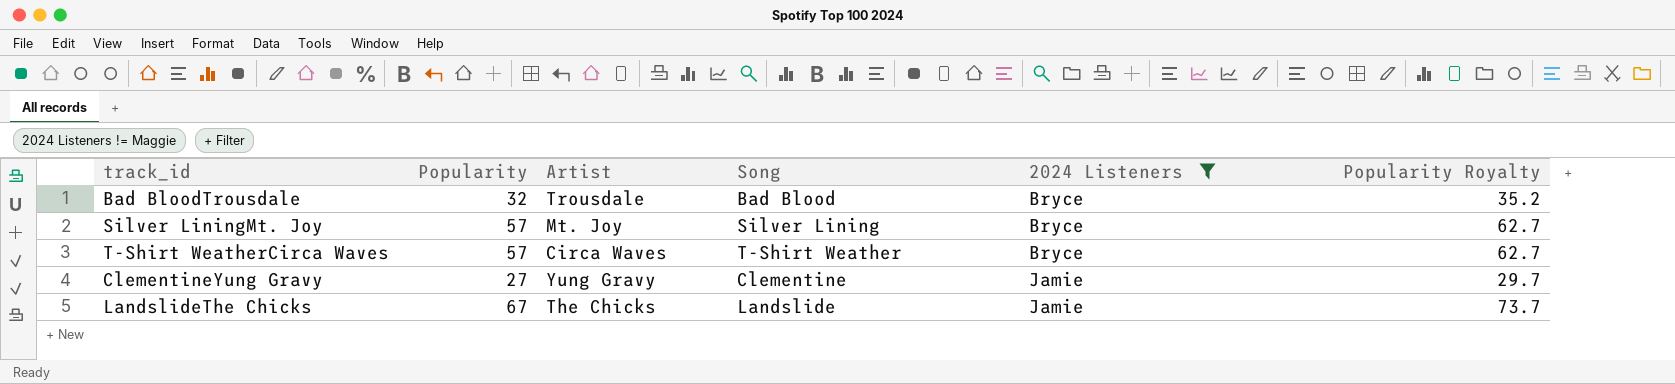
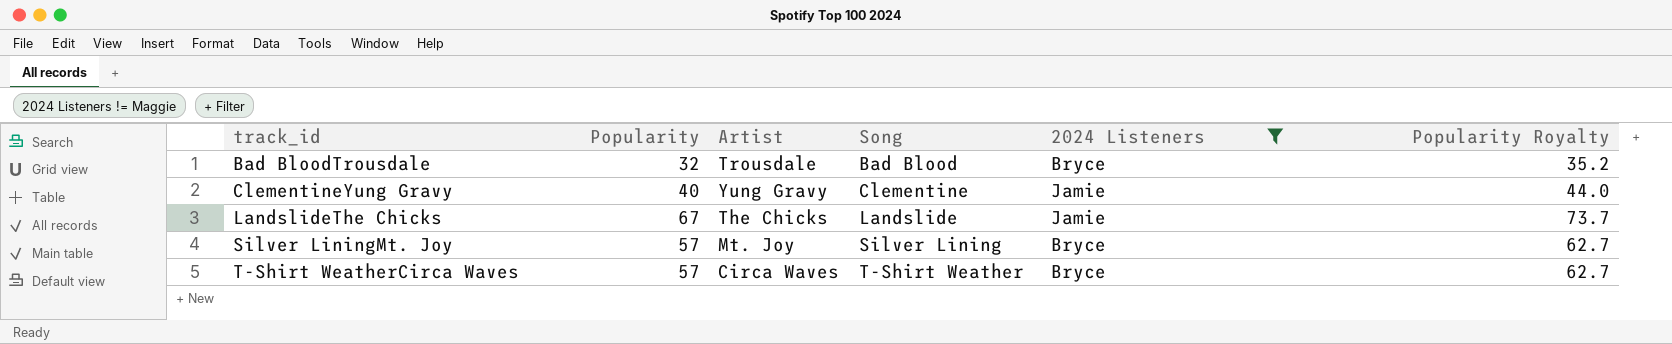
row order: 2024 Listeners ascending -> track_id ascending
ClementineYung Gravy | Popularity: 27 -> 40
ClementineYung Gravy | Popularity Royalty: 29.7 -> 44.0

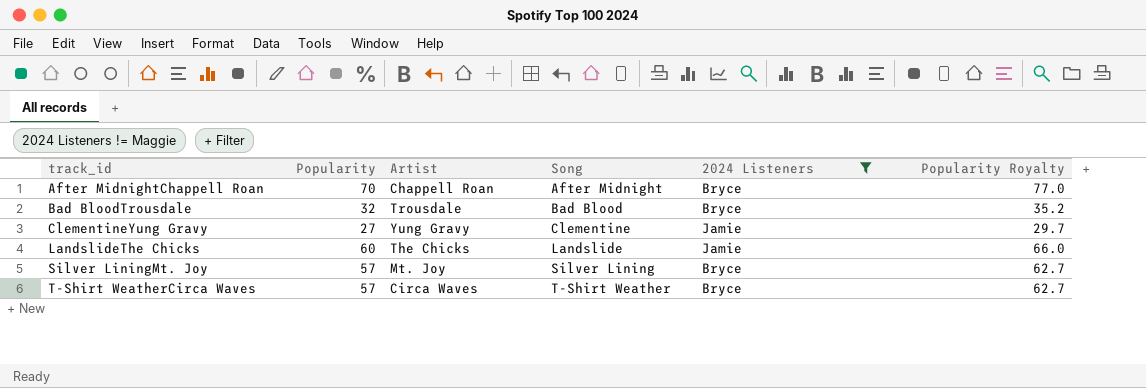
row After MidnightChappell Roan: none -> 70 | Chappell Roan | After Midnight | Bryce | 77.0
ClementineYung Gravy | Popularity: 40 -> 27
ClementineYung Gravy | Popularity Royalty: 44.0 -> 29.7
LandslideThe Chicks | Popularity: 67 -> 60
LandslideThe Chicks | Popularity Royalty: 73.7 -> 66.0

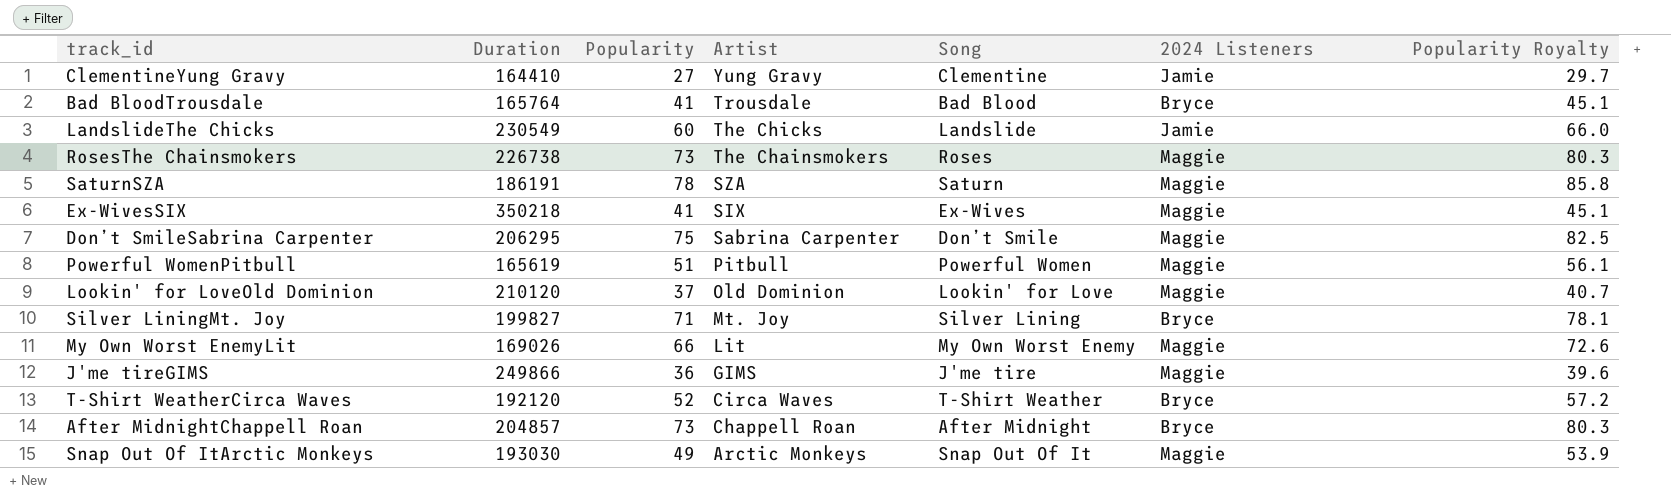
filter: 2024 Listeners != Maggie -> none
row order: track_id ascending -> Artist descending
column Duration | position: none -> 2
Bad BloodTrousdale | Popularity: 32 -> 41
Bad BloodTrousdale | Popularity Royalty: 35.2 -> 45.1
Silver LiningMt. Joy | Popularity: 57 -> 71
Silver LiningMt. Joy | Popularity Royalty: 62.7 -> 78.1
T-Shirt WeatherCirca Waves | Popularity: 57 -> 52
T-Shirt WeatherCirca Waves | Popularity Royalty: 62.7 -> 57.2
After MidnightChappell Roan | Popularity: 70 -> 73
After MidnightChappell Roan | Popularity Royalty: 77.0 -> 80.3

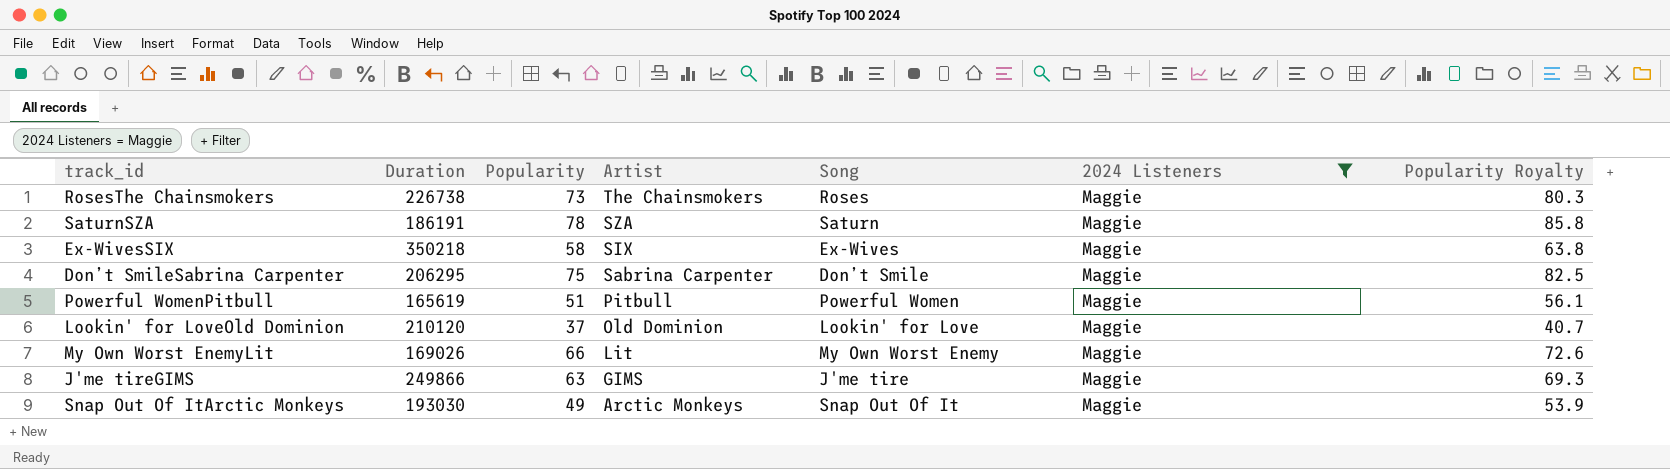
filter: none -> 2024 Listeners = Maggie
Ex-WivesSIX | Popularity: 41 -> 58
Ex-WivesSIX | Popularity Royalty: 45.1 -> 63.8
J'me tireGIMS | Popularity: 36 -> 63
J'me tireGIMS | Popularity Royalty: 39.6 -> 69.3

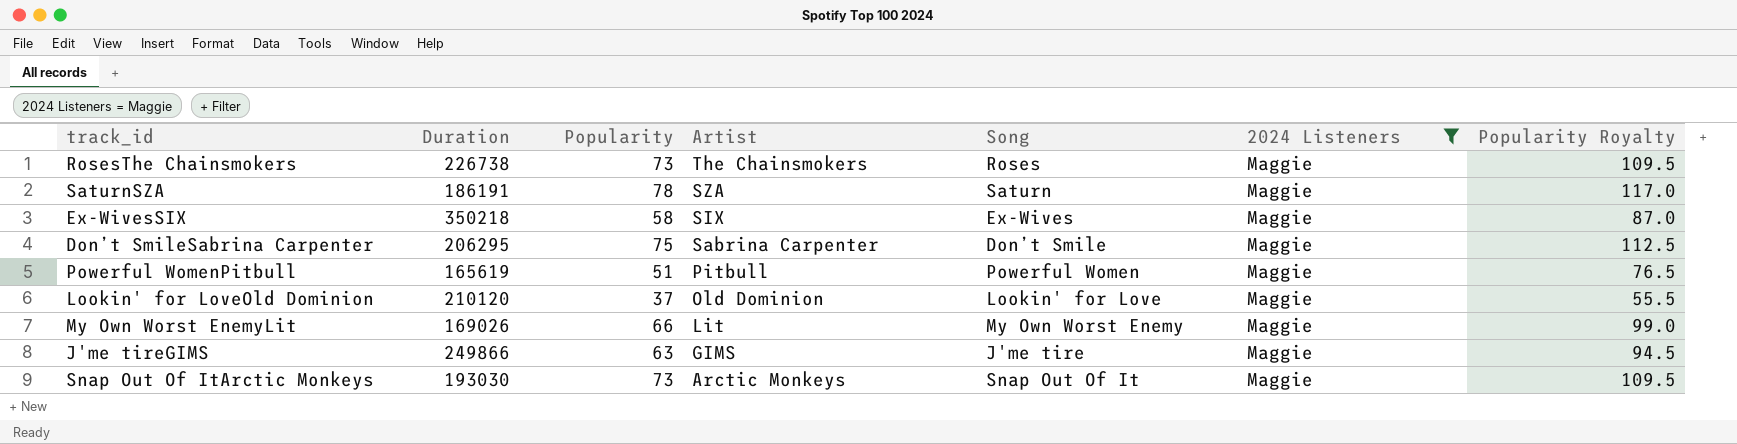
column Popularity Royalty | formula: [Popularity] * 1.1 -> [Popularity] * 1.5
Snap Out Of ItArctic Monkeys | Popularity: 49 -> 73

